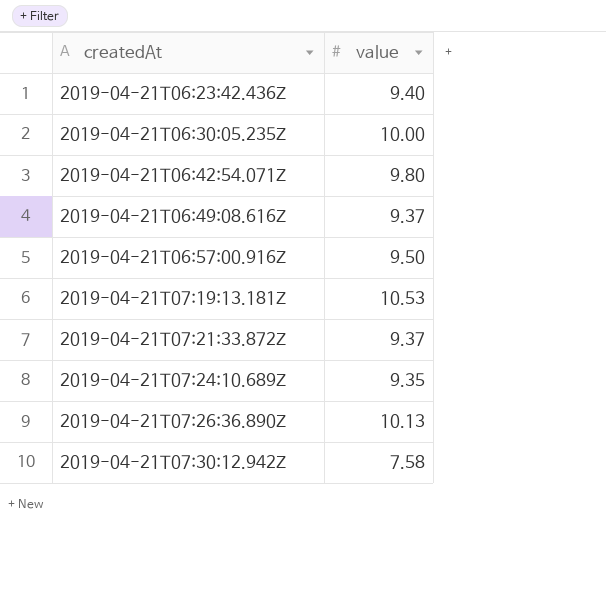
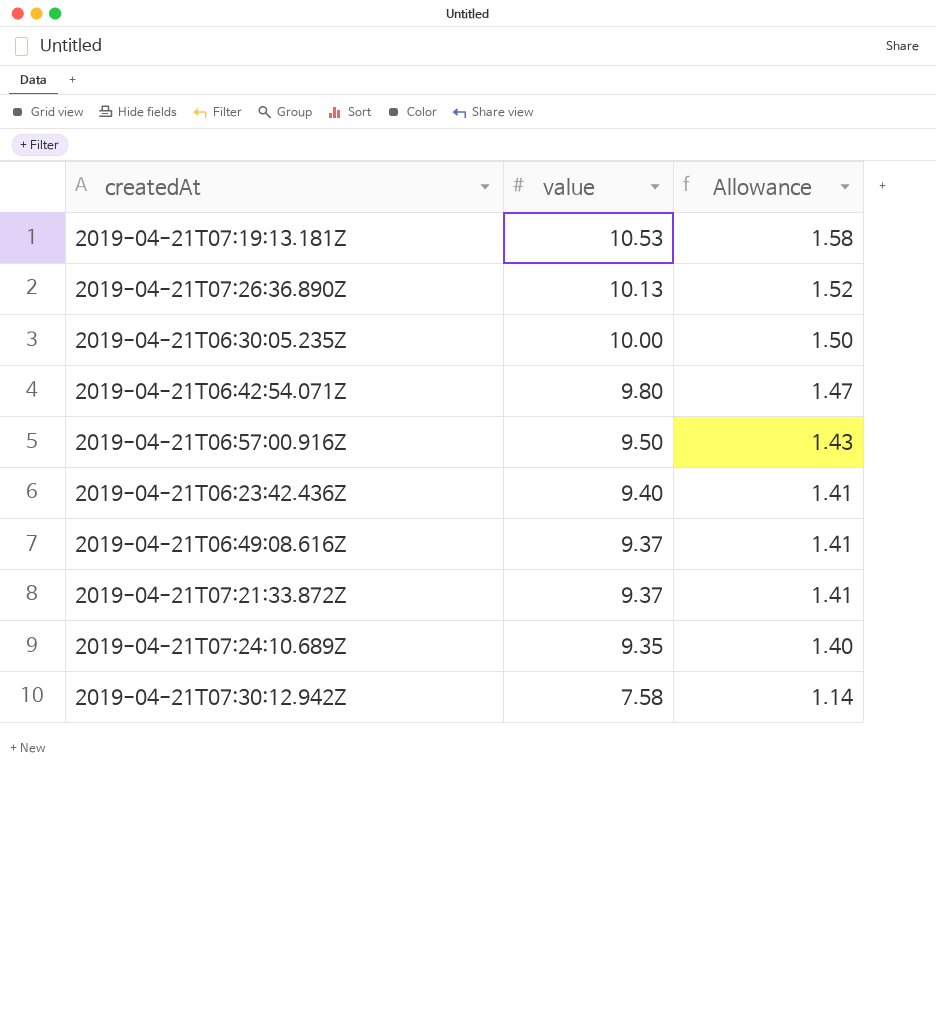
row order: createdAt ascending -> value descending
column Allowance | formula: none -> [value] * 0.15

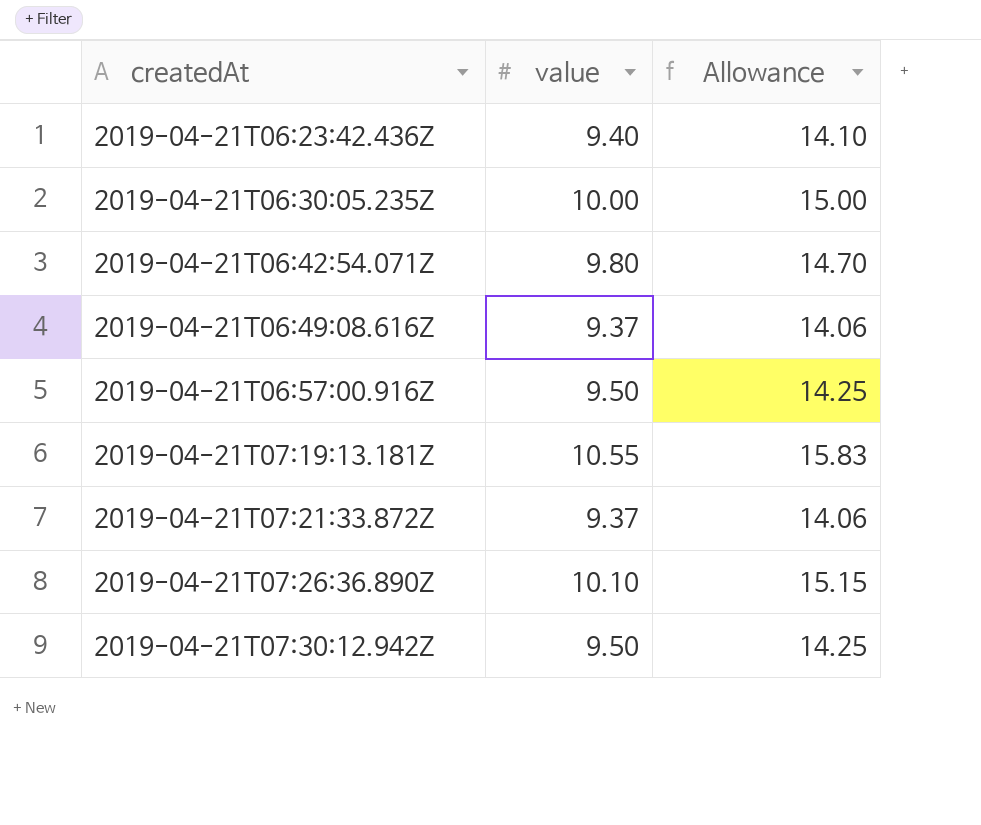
row order: value descending -> createdAt ascending
column Allowance | formula: [value] * 0.15 -> [value] * 1.5
row 2019-04-21T07:24:10.689Z: 9.35 | 1.40 -> none
2019-04-21T07:19:13.181Z | value: 10.53 -> 10.55
2019-04-21T07:26:36.890Z | value: 10.13 -> 10.10
2019-04-21T07:30:12.942Z | value: 7.58 -> 9.50

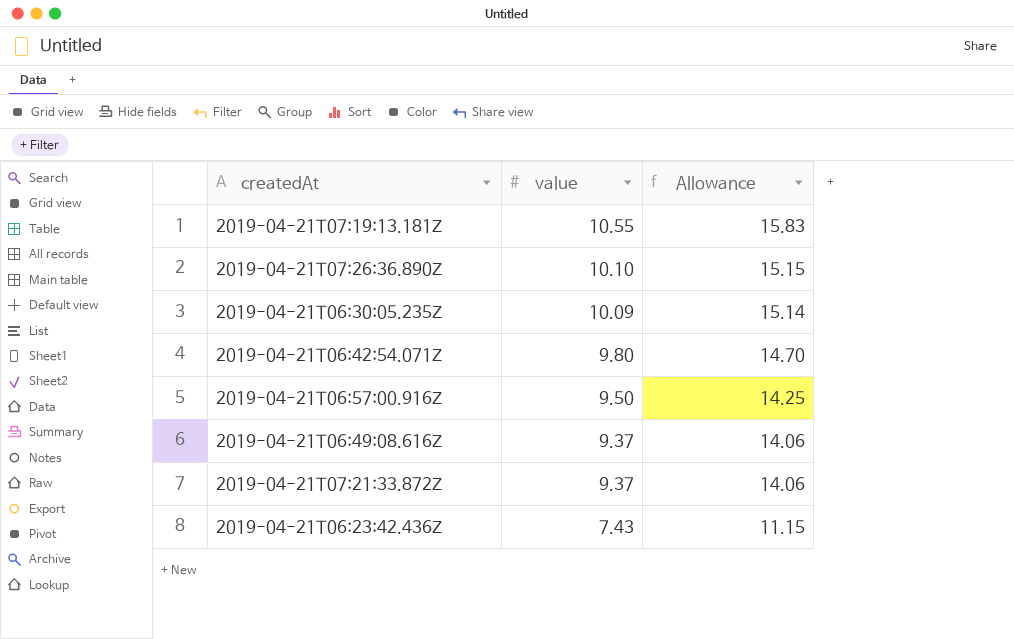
row order: createdAt ascending -> value descending
row 2019-04-21T07:30:12.942Z: 9.50 | 14.25 -> none
2019-04-21T06:30:05.235Z | value: 10.00 -> 10.09
2019-04-21T06:30:05.235Z | Allowance: 15.00 -> 15.14
2019-04-21T06:23:42.436Z | value: 9.40 -> 7.43
2019-04-21T06:23:42.436Z | Allowance: 14.10 -> 11.15

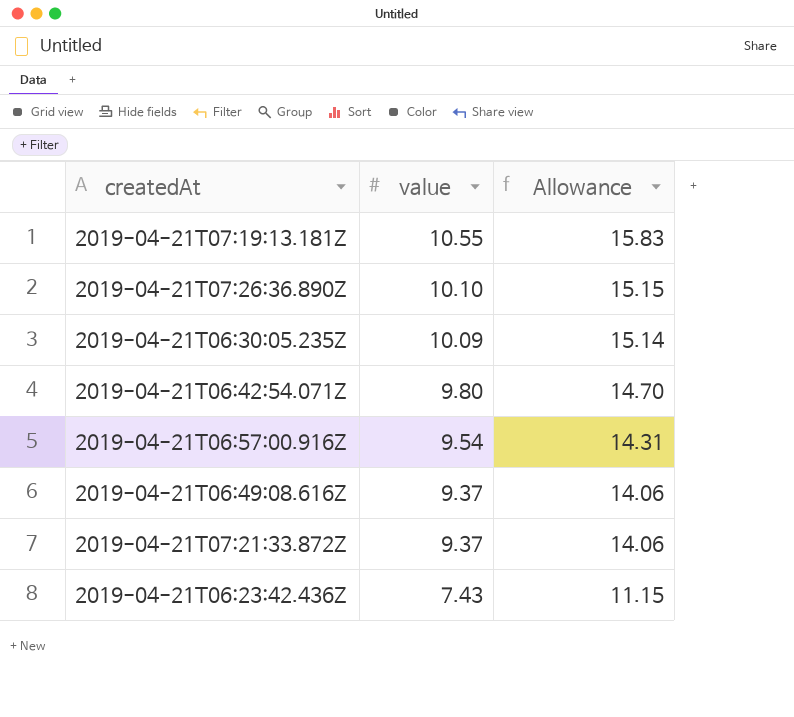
2019-04-21T06:57:00.916Z | value: 9.50 -> 9.54
2019-04-21T06:57:00.916Z | Allowance: 14.25 -> 14.31

